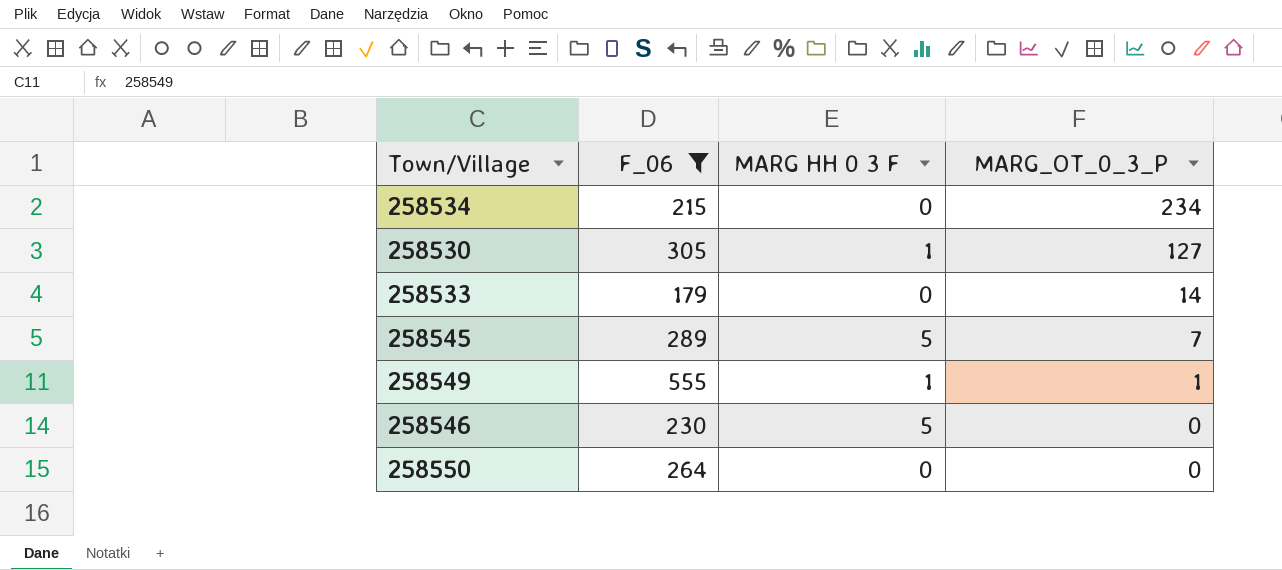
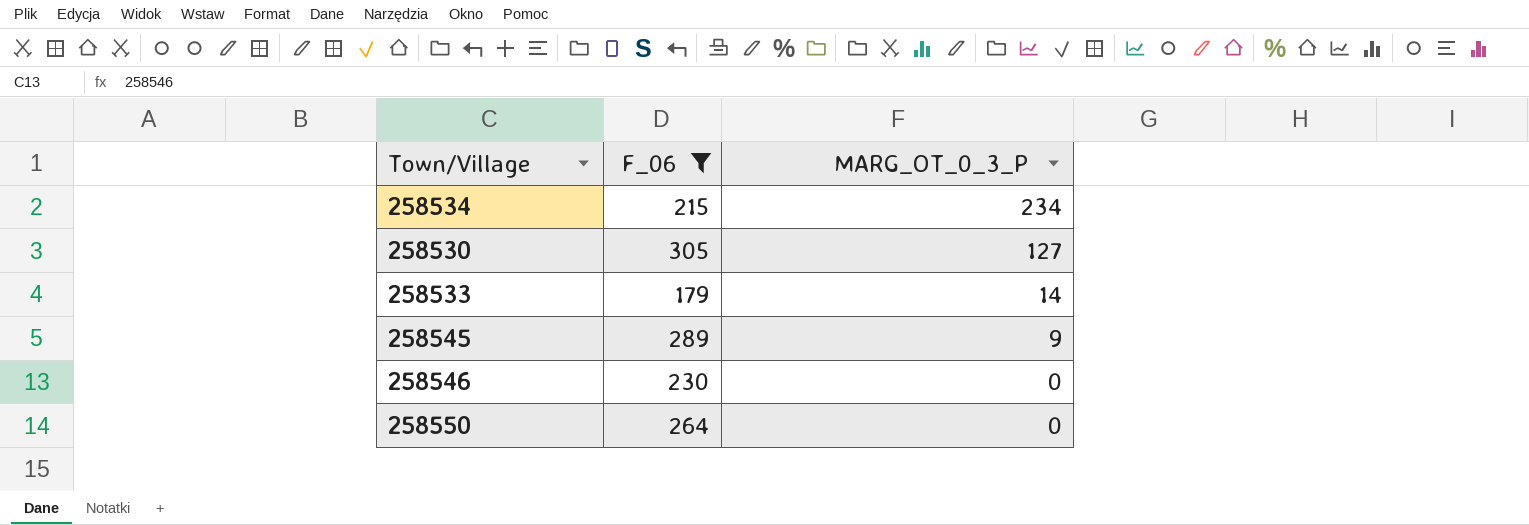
column MARG HH 0 3 F | position: 3 -> none
row 258549: 555 | 1 | 1 -> none
258545 | MARG_OT_0_3_P: 7 -> 9

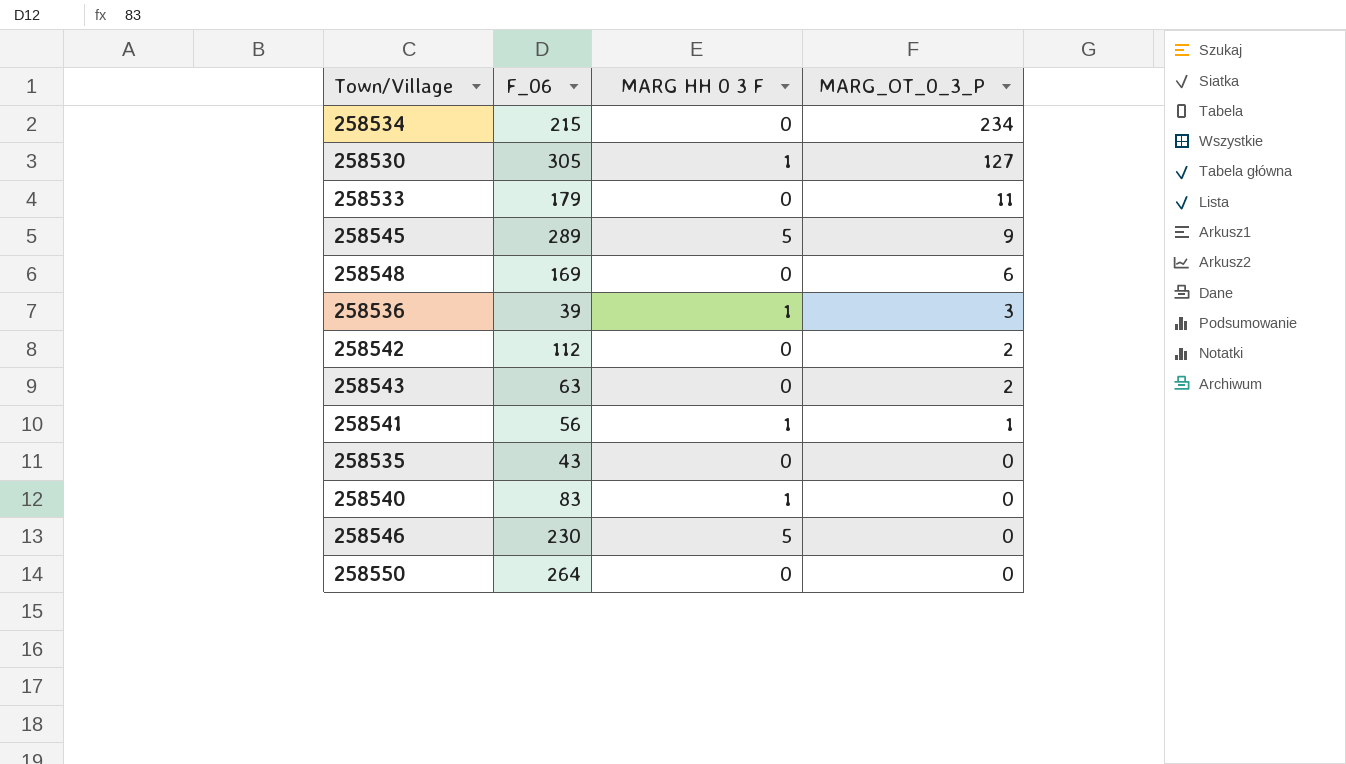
filter: F_06 >= 179 -> none
column MARG HH 0 3 F | position: none -> 3
258533 | MARG_OT_0_3_P: 14 -> 11

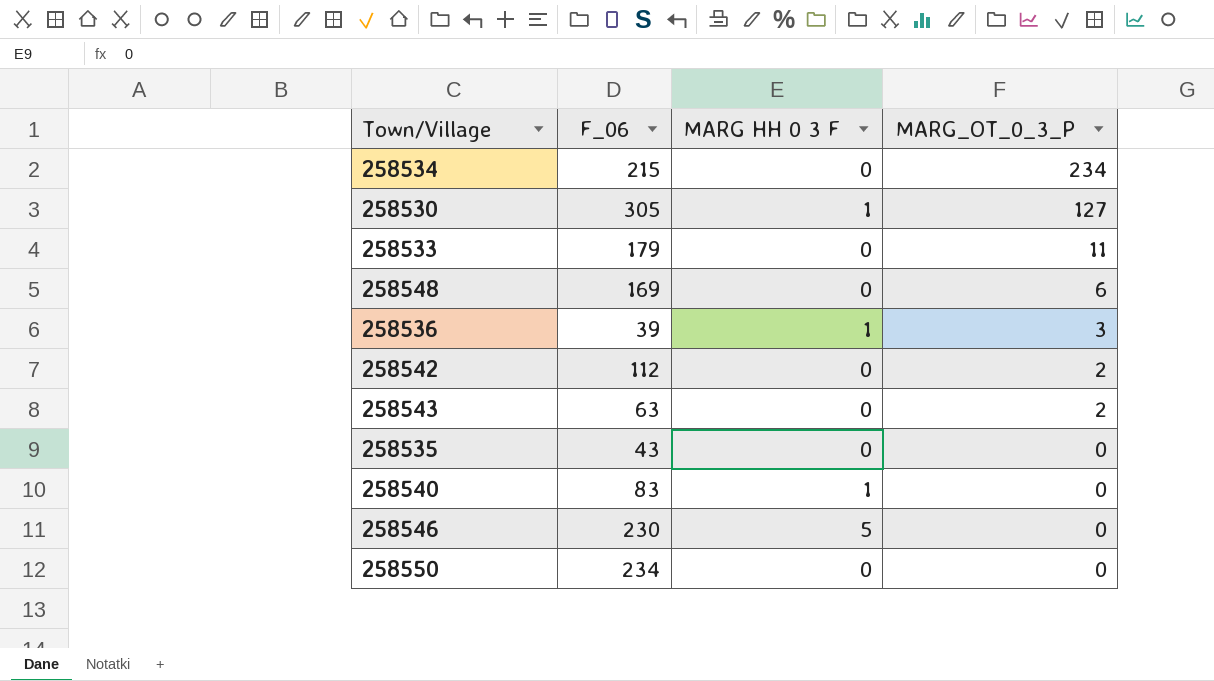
row 258545: 289 | 5 | 9 -> none
row 258541: 56 | 1 | 1 -> none
258550 | F_06: 264 -> 234

